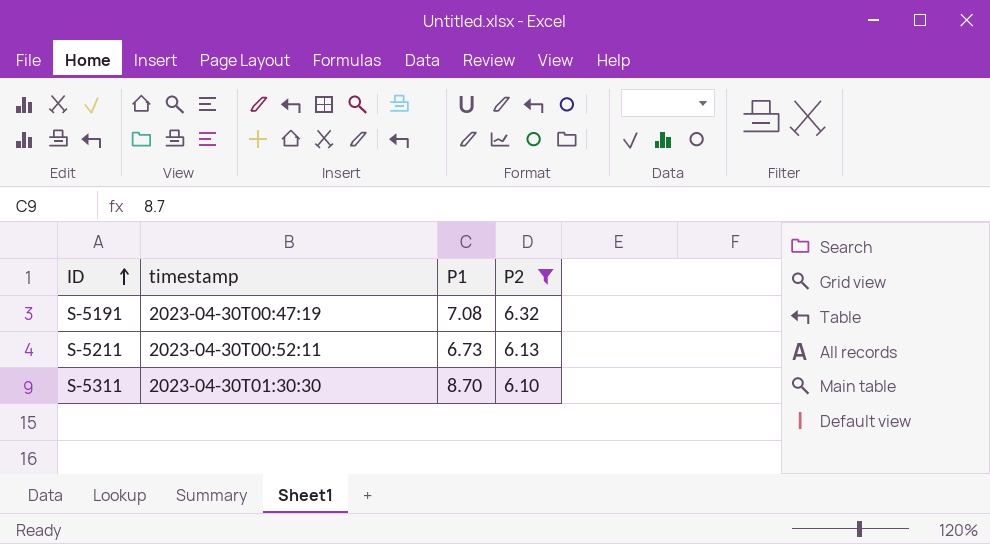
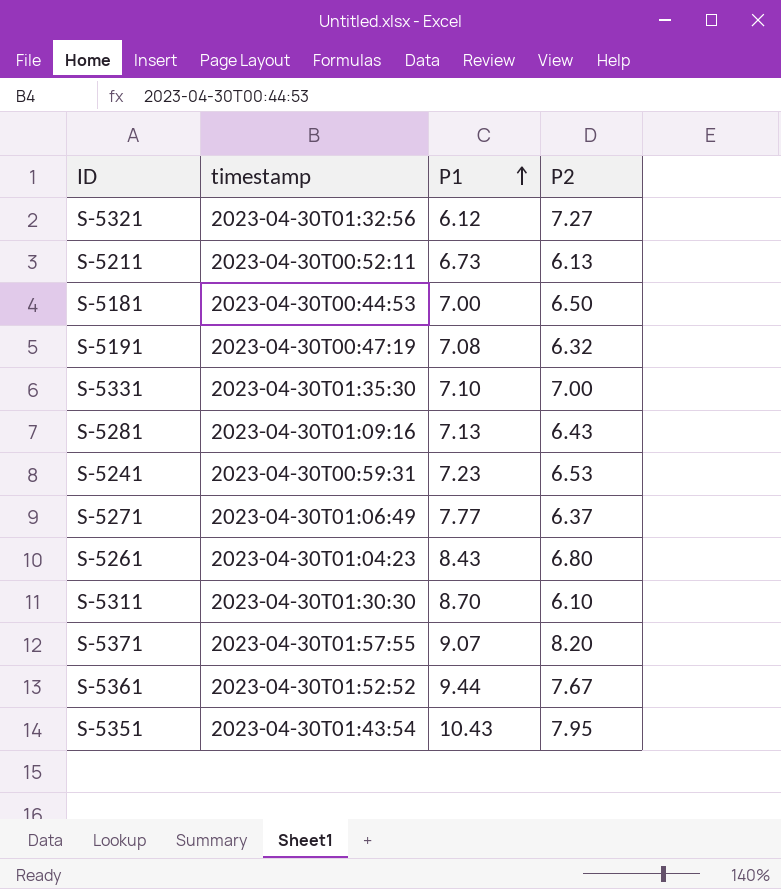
filter: P2 <= 6.32 -> none
row order: ID ascending -> P1 ascending

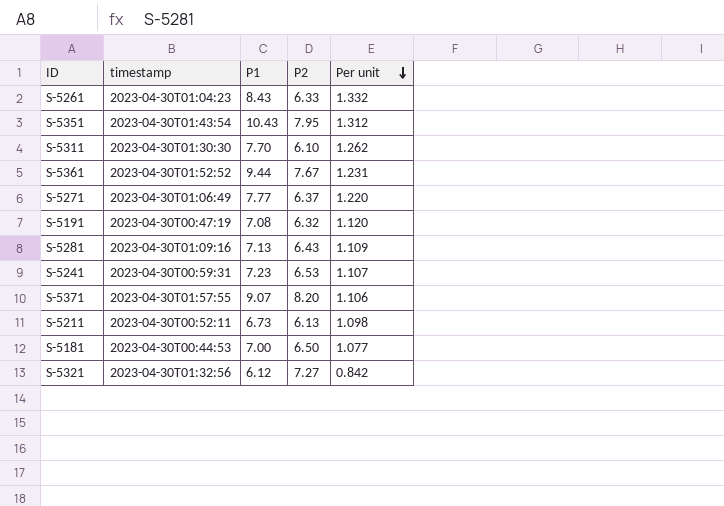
row order: P1 ascending -> Per unit descending
column Per unit | formula: none -> [P1] / [P2]
row S-5331: 2023-04-30T01:35:30 | 7.10 | 7.00 -> none
S-5261 | P2: 6.80 -> 6.33
S-5311 | P1: 8.70 -> 7.70

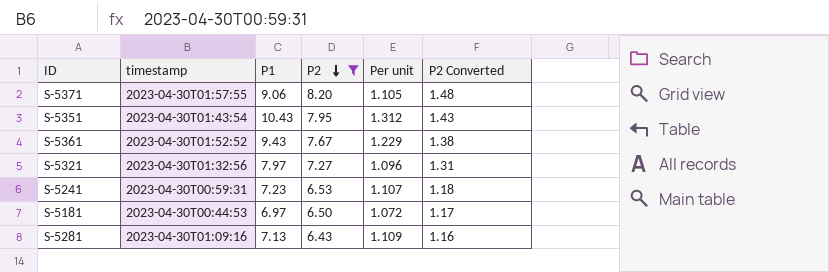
filter: none -> P2 >= 6.43
row order: Per unit descending -> P2 descending
column P2 Converted | formula: none -> [P2] * 0.18
S-5371 | P1: 9.07 -> 9.06
S-5371 | Per unit: 1.106 -> 1.105
S-5361 | P1: 9.44 -> 9.43
S-5361 | Per unit: 1.231 -> 1.229
S-5321 | P1: 6.12 -> 7.97
S-5321 | Per unit: 0.842 -> 1.096
S-5181 | P1: 7.00 -> 6.97
S-5181 | Per unit: 1.077 -> 1.072

